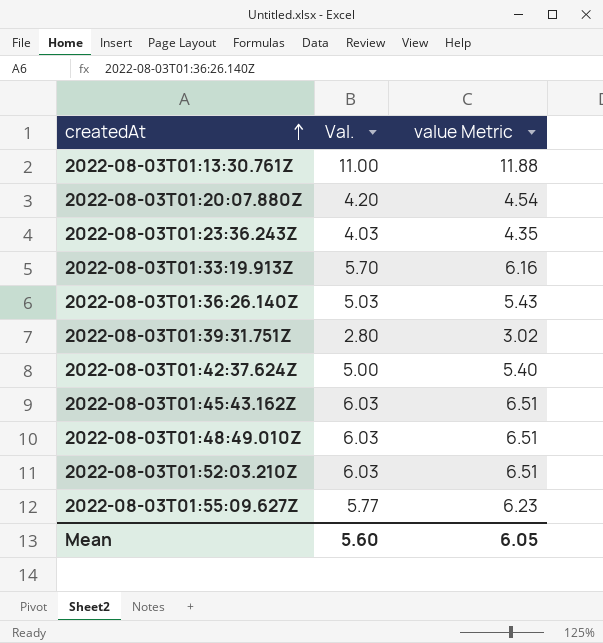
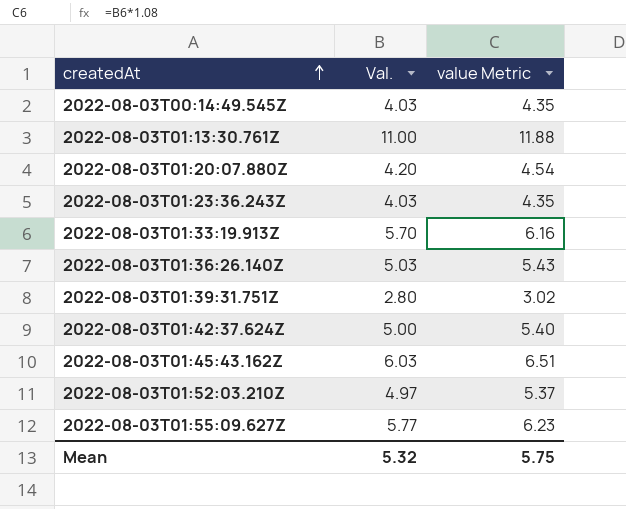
row 2022-08-03T01:48:49.010Z: 6.03 | 6.51 -> none
row 2022-08-03T00:14:49.545Z: none -> 4.03 | 4.35
2022-08-03T01:52:03.210Z | Val.: 6.03 -> 4.97
2022-08-03T01:52:03.210Z | value Metric: 6.51 -> 5.37
Mean | Val.: 5.60 -> 5.32
Mean | value Metric: 6.05 -> 5.75

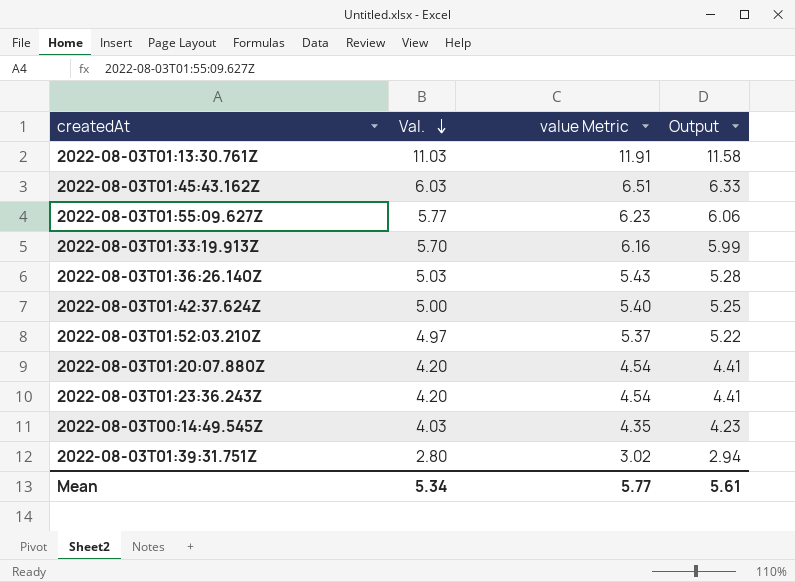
row order: createdAt ascending -> Val. descending
column Output | formula: none -> [Val.] * 1.05
2022-08-03T01:13:30.761Z | Val.: 11.00 -> 11.03
2022-08-03T01:13:30.761Z | value Metric: 11.88 -> 11.91
2022-08-03T01:23:36.243Z | Val.: 4.03 -> 4.20
2022-08-03T01:23:36.243Z | value Metric: 4.35 -> 4.54
Mean | Val.: 5.32 -> 5.34
Mean | value Metric: 5.75 -> 5.77

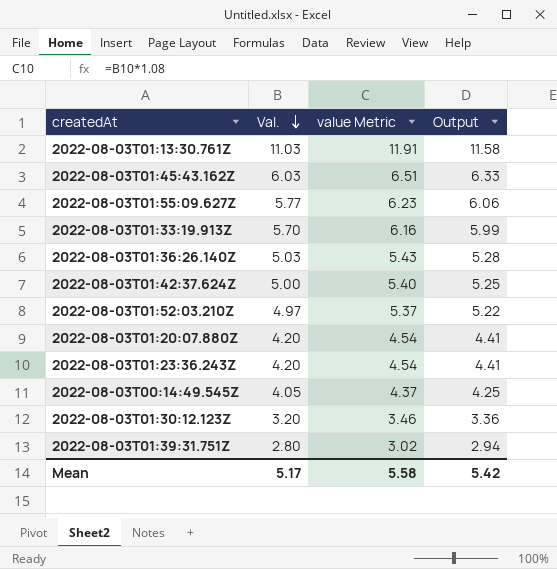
2022-08-03T00:14:49.545Z | Val.: 4.03 -> 4.05
2022-08-03T00:14:49.545Z | value Metric: 4.35 -> 4.37
2022-08-03T00:14:49.545Z | Output: 4.23 -> 4.25
row 2022-08-03T01:30:12.123Z: none -> 3.20 | 3.46 | 3.36
Mean | Val.: 5.34 -> 5.17
Mean | value Metric: 5.77 -> 5.58
Mean | Output: 5.61 -> 5.42

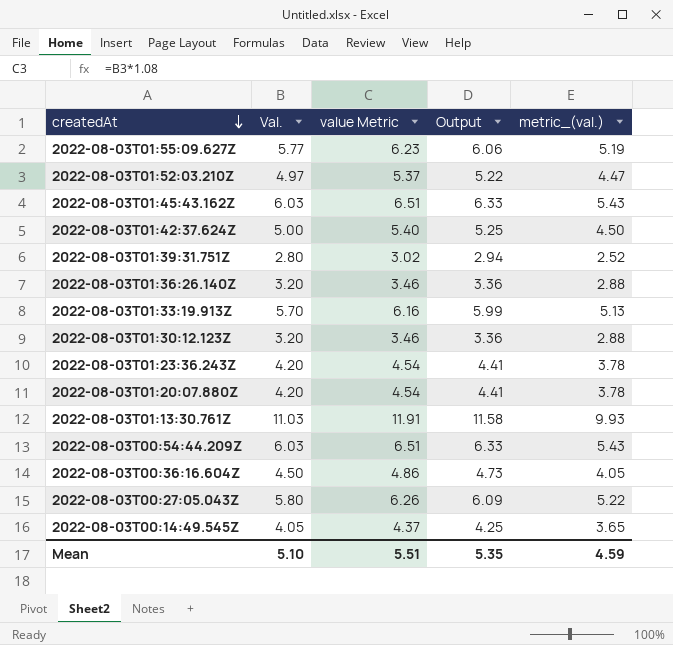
row order: Val. descending -> createdAt descending
column metric_(val.) | formula: none -> [Val.] * 0.9
2022-08-03T01:36:26.140Z | Val.: 5.03 -> 3.20
2022-08-03T01:36:26.140Z | value Metric: 5.43 -> 3.46
2022-08-03T01:36:26.140Z | Output: 5.28 -> 3.36
row 2022-08-03T00:54:44.209Z: none -> 6.03 | 6.51 | 6.33 | 5.43
row 2022-08-03T00:36:16.604Z: none -> 4.50 | 4.86 | 4.73 | 4.05
row 2022-08-03T00:27:05.043Z: none -> 5.80 | 6.26 | 6.09 | 5.22
Mean | Val.: 5.17 -> 5.10
Mean | value Metric: 5.58 -> 5.51
Mean | Output: 5.42 -> 5.35

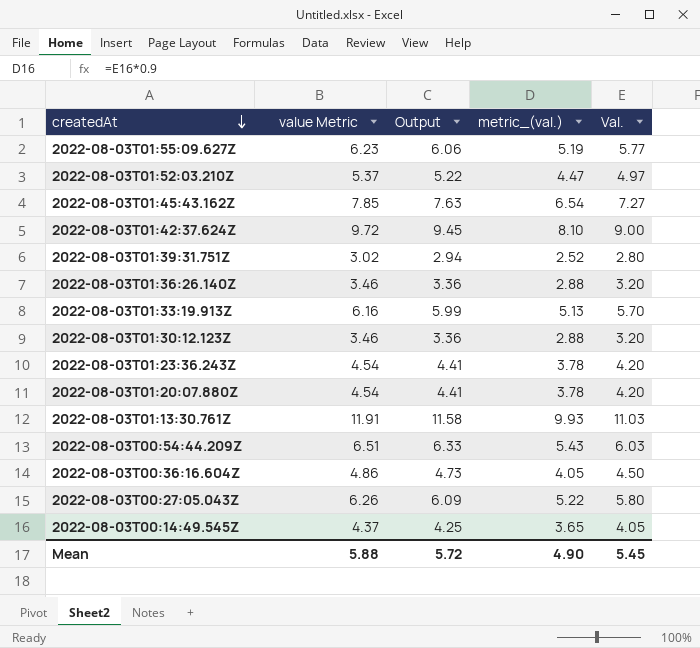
column Val. | position: 2 -> 5
2022-08-03T01:45:43.162Z | value Metric: 6.51 -> 7.85
2022-08-03T01:45:43.162Z | Output: 6.33 -> 7.63
2022-08-03T01:45:43.162Z | metric_(val.): 5.43 -> 6.54
2022-08-03T01:45:43.162Z | Val.: 6.03 -> 7.27
2022-08-03T01:42:37.624Z | value Metric: 5.40 -> 9.72
2022-08-03T01:42:37.624Z | Output: 5.25 -> 9.45
2022-08-03T01:42:37.624Z | metric_(val.): 4.50 -> 8.10
2022-08-03T01:42:37.624Z | Val.: 5.00 -> 9.00
Mean | value Metric: 5.51 -> 5.88
Mean | Output: 5.35 -> 5.72
Mean | metric_(val.): 4.59 -> 4.90
Mean | Val.: 5.10 -> 5.45

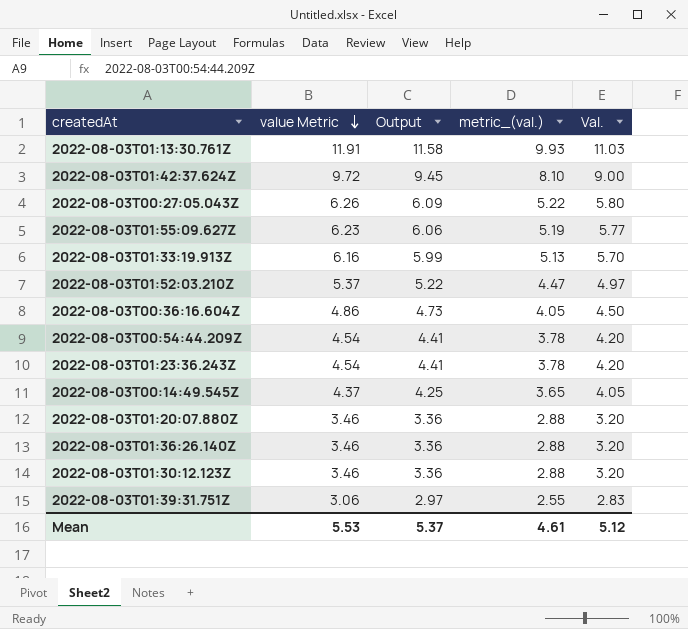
row order: createdAt descending -> value Metric descending
row 2022-08-03T01:45:43.162Z: 7.85 | 7.63 | 6.54 | 7.27 -> none
2022-08-03T00:54:44.209Z | value Metric: 6.51 -> 4.54
2022-08-03T00:54:44.209Z | Output: 6.33 -> 4.41
2022-08-03T00:54:44.209Z | metric_(val.): 5.43 -> 3.78
2022-08-03T00:54:44.209Z | Val.: 6.03 -> 4.20
2022-08-03T01:20:07.880Z | value Metric: 4.54 -> 3.46
2022-08-03T01:20:07.880Z | Output: 4.41 -> 3.36
2022-08-03T01:20:07.880Z | metric_(val.): 3.78 -> 2.88
2022-08-03T01:20:07.880Z | Val.: 4.20 -> 3.20
2022-08-03T01:39:31.751Z | value Metric: 3.02 -> 3.06
2022-08-03T01:39:31.751Z | Output: 2.94 -> 2.97
2022-08-03T01:39:31.751Z | metric_(val.): 2.52 -> 2.55
2022-08-03T01:39:31.751Z | Val.: 2.80 -> 2.83
Mean | value Metric: 5.88 -> 5.53
Mean | Output: 5.72 -> 5.37
Mean | metric_(val.): 4.90 -> 4.61
Mean | Val.: 5.45 -> 5.12

